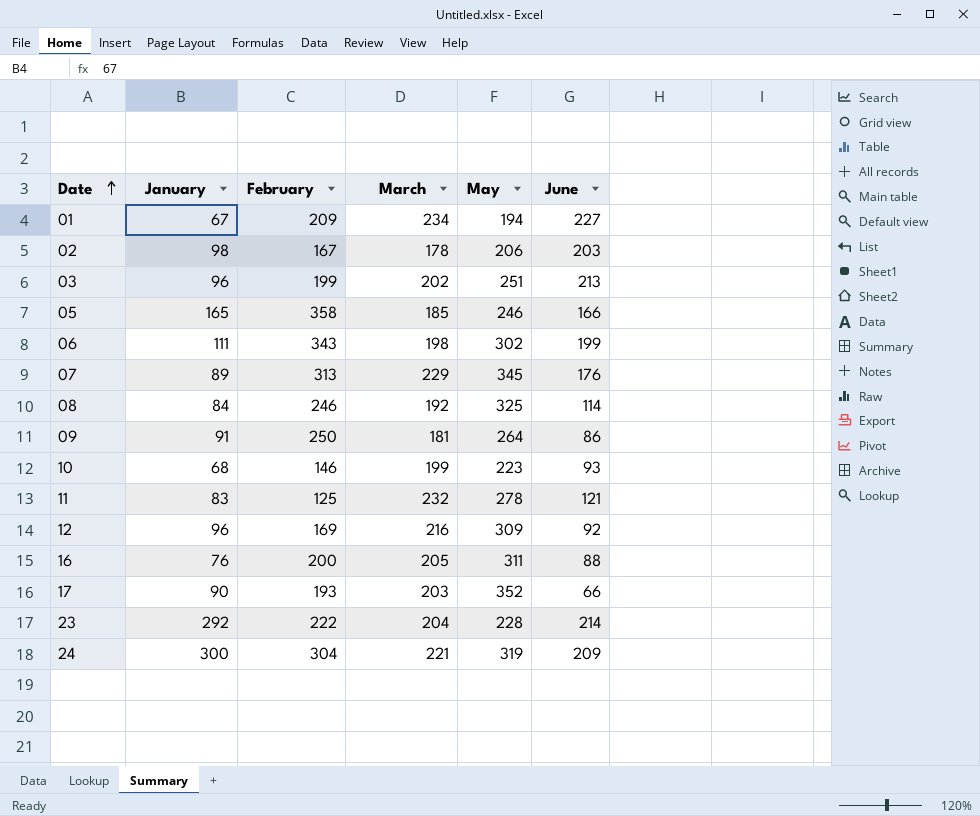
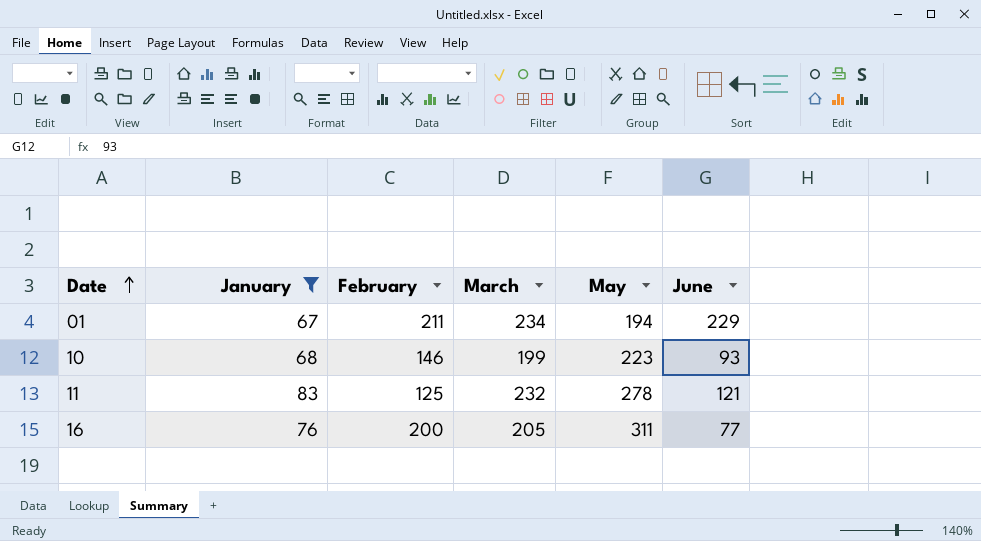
filter: none -> January <= 83
01 | February: 209 -> 211
01 | June: 227 -> 229
16 | June: 88 -> 77

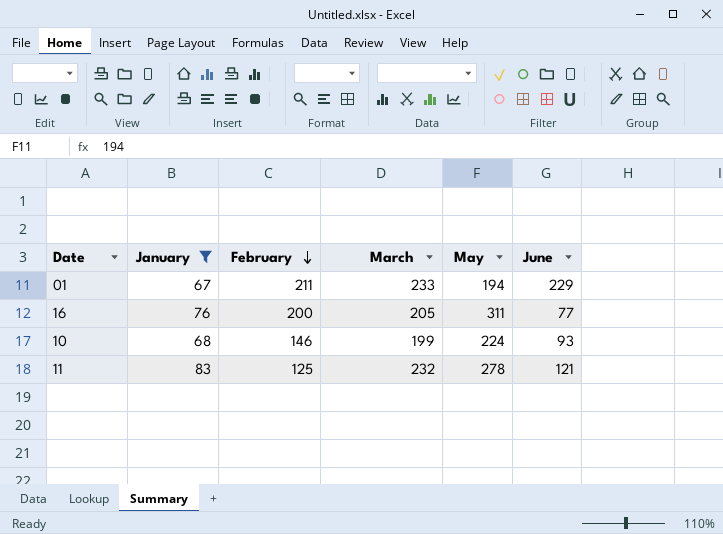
row order: Date ascending -> February descending
01 | March: 234 -> 233
10 | May: 223 -> 224

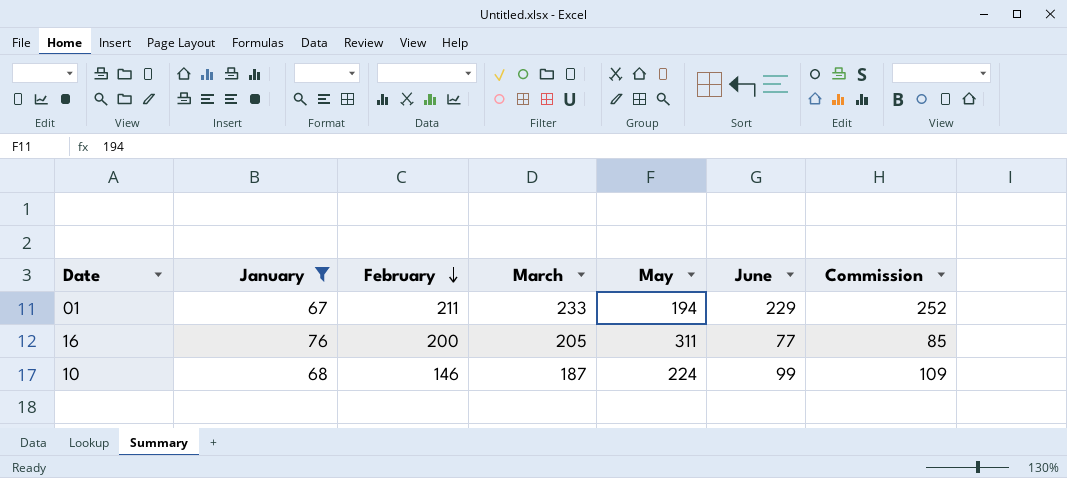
column Commission | formula: none -> [June] * 1.1
row 11: 83 | 125 | 232 | 278 | 121 -> none
10 | March: 199 -> 187
10 | June: 93 -> 99

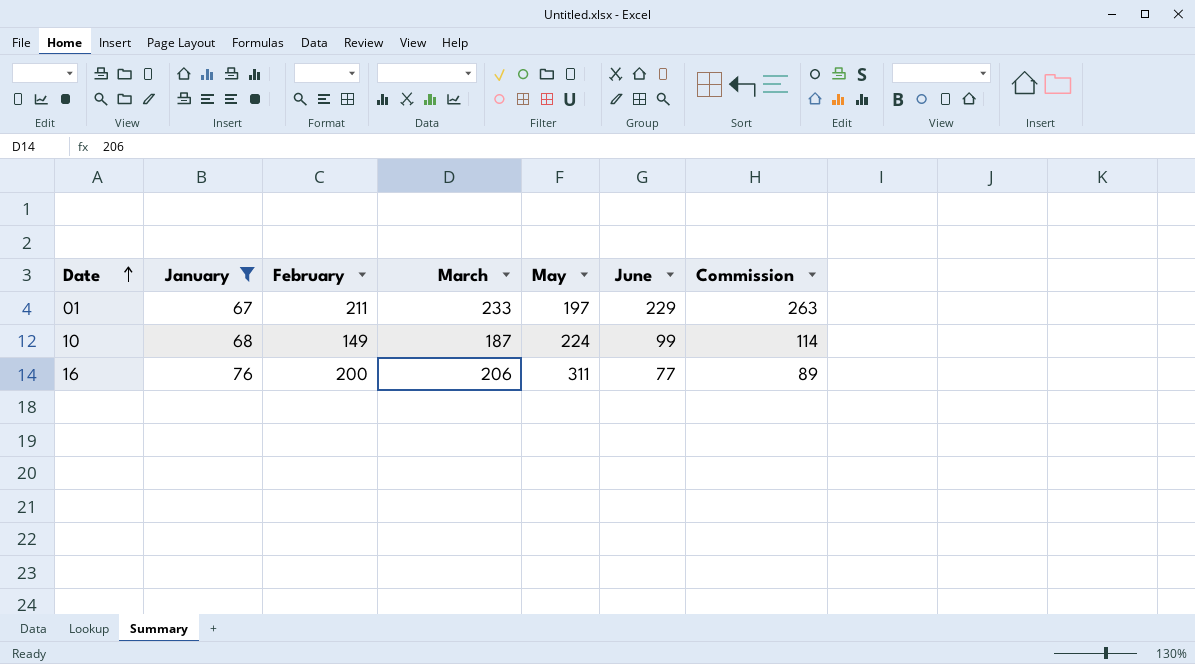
row order: February descending -> Date ascending
column Commission | formula: [June] * 1.1 -> [June] * 1.15
01 | May: 194 -> 197
10 | February: 146 -> 149
16 | March: 205 -> 206

